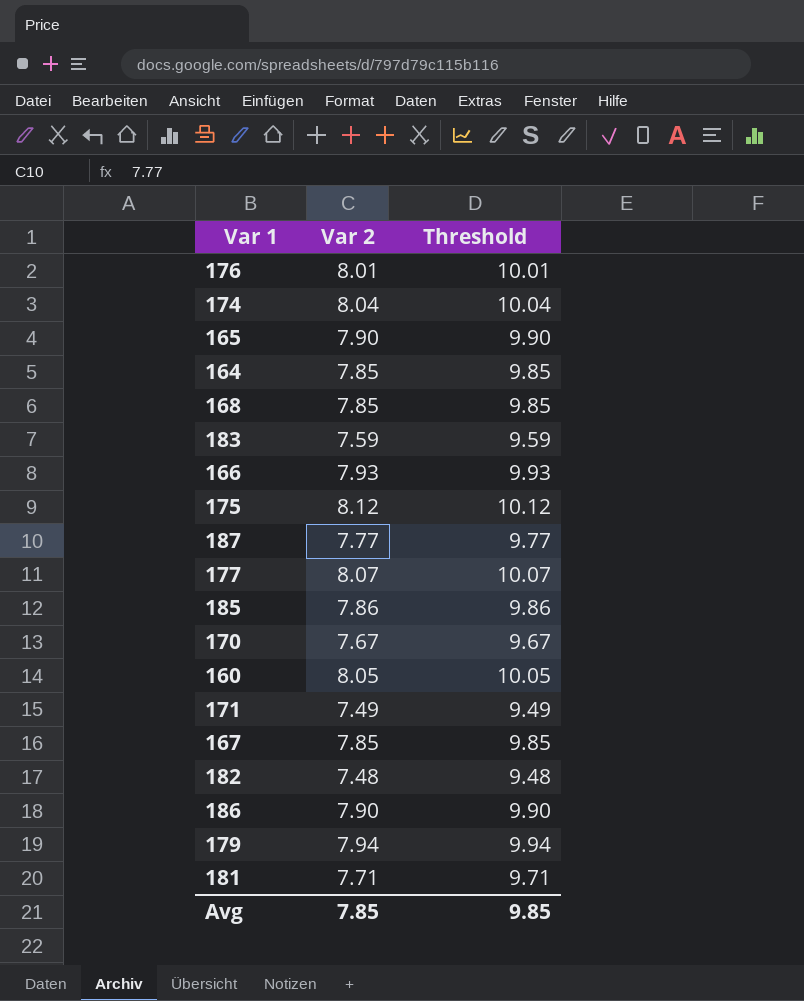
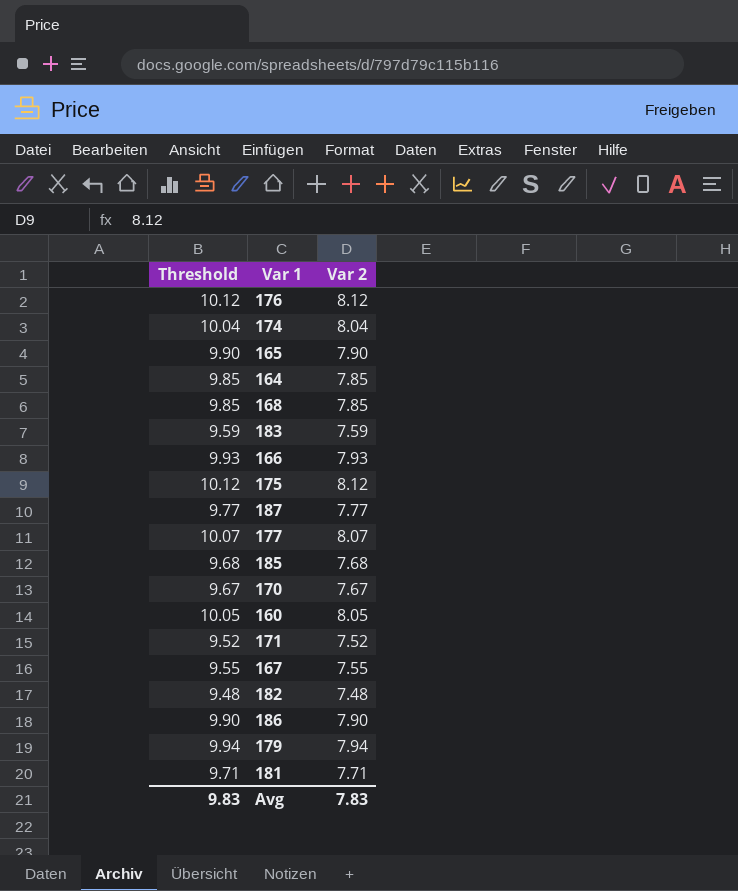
column Threshold | position: 3 -> 1
176 | Threshold: 10.01 -> 10.12
176 | Var 2: 8.01 -> 8.12
185 | Threshold: 9.86 -> 9.68
185 | Var 2: 7.86 -> 7.68
171 | Threshold: 9.49 -> 9.52
171 | Var 2: 7.49 -> 7.52
167 | Threshold: 9.85 -> 9.55
167 | Var 2: 7.85 -> 7.55
Avg | Threshold: 9.85 -> 9.83
Avg | Var 2: 7.85 -> 7.83

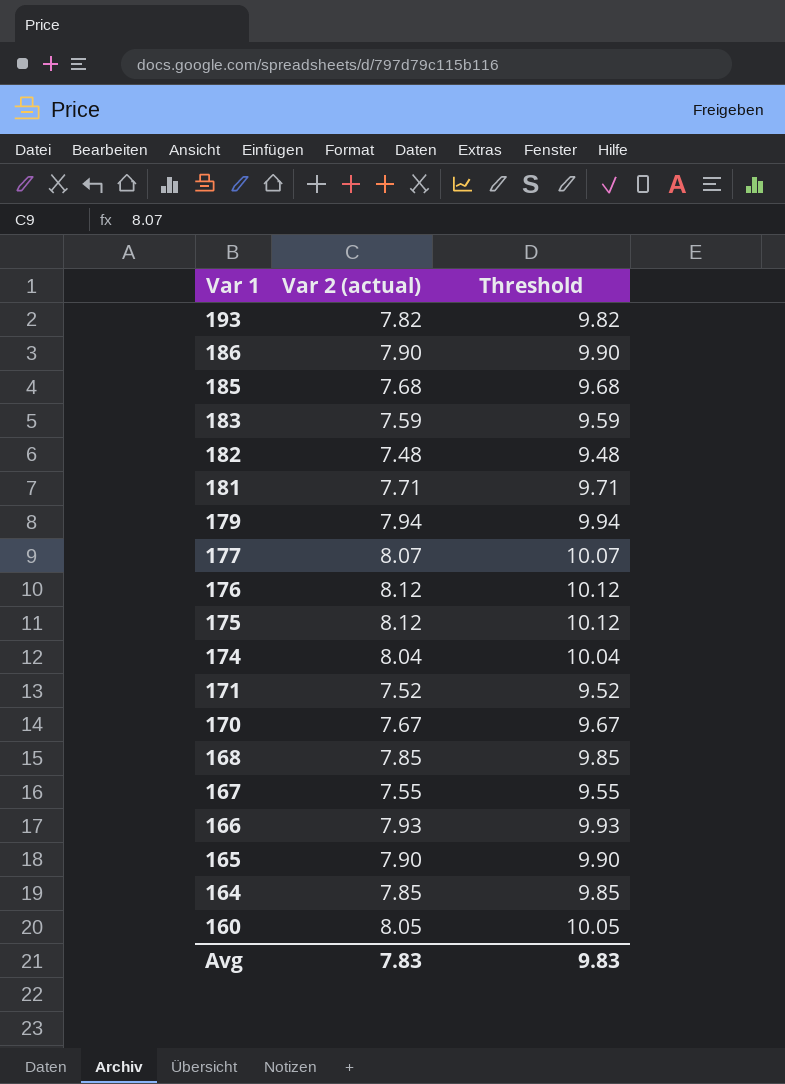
row order: none -> Var 1 descending
column name: Var 2 -> Var 2 (actual)
column Threshold | position: 1 -> 3
row 187: 9.77 | 7.77 -> none
row 193: none -> 7.82 | 9.82

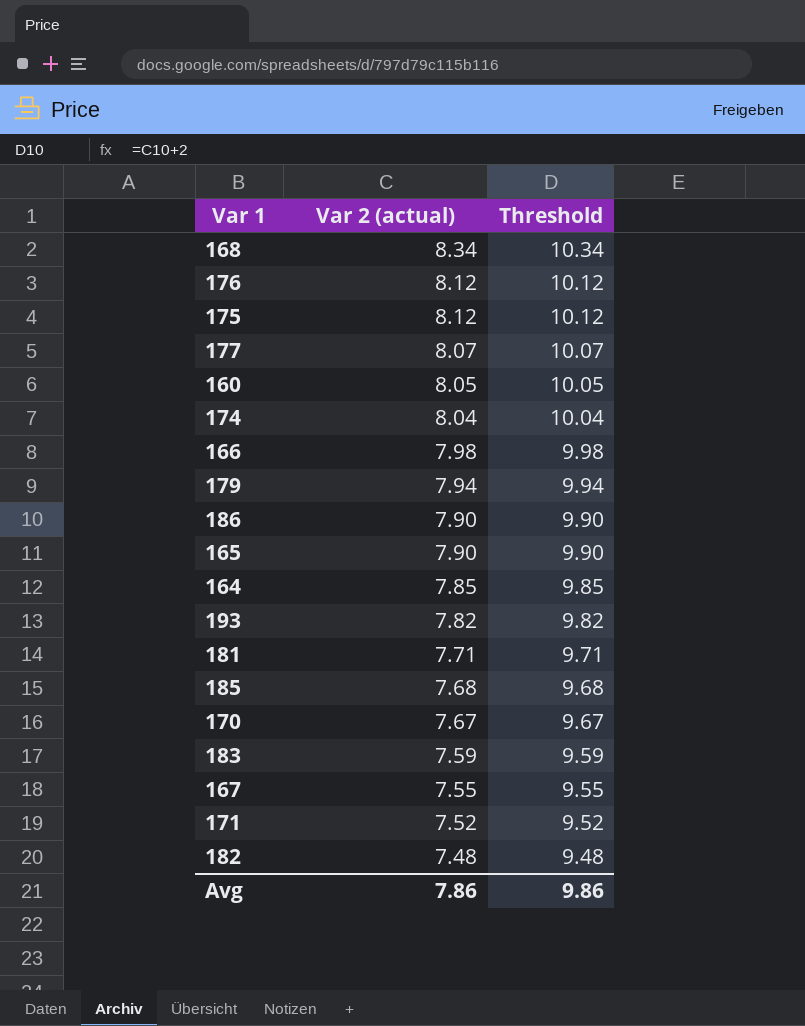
row order: Var 1 descending -> Var 2 (actual) descending
168 | Var 2 (actual): 7.85 -> 8.34
168 | Threshold: 9.85 -> 10.34
166 | Var 2 (actual): 7.93 -> 7.98
166 | Threshold: 9.93 -> 9.98
Avg | Var 2 (actual): 7.83 -> 7.86
Avg | Threshold: 9.83 -> 9.86

